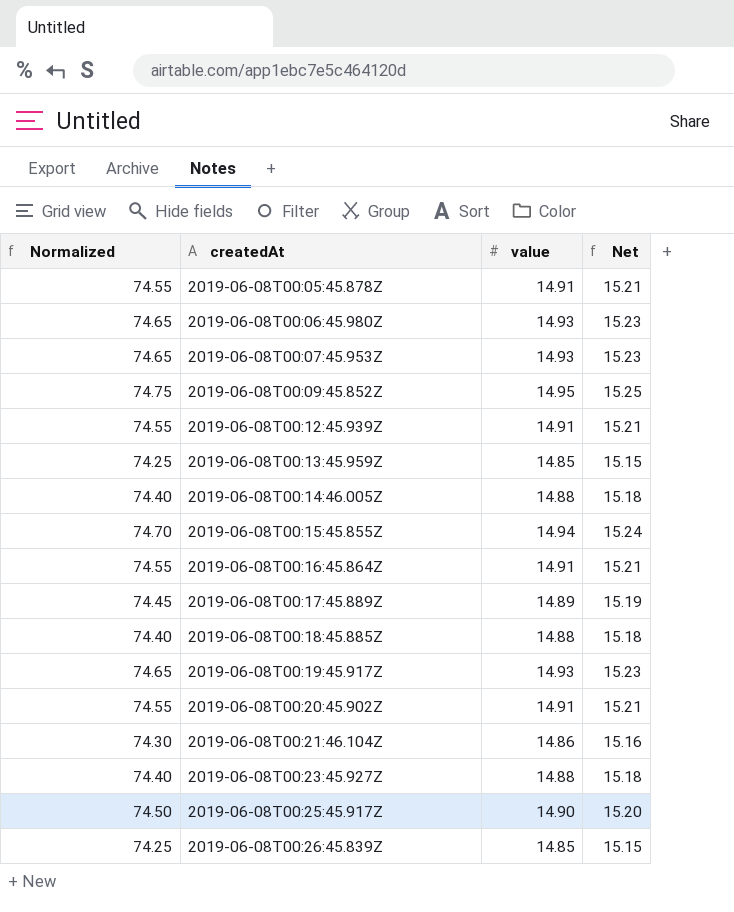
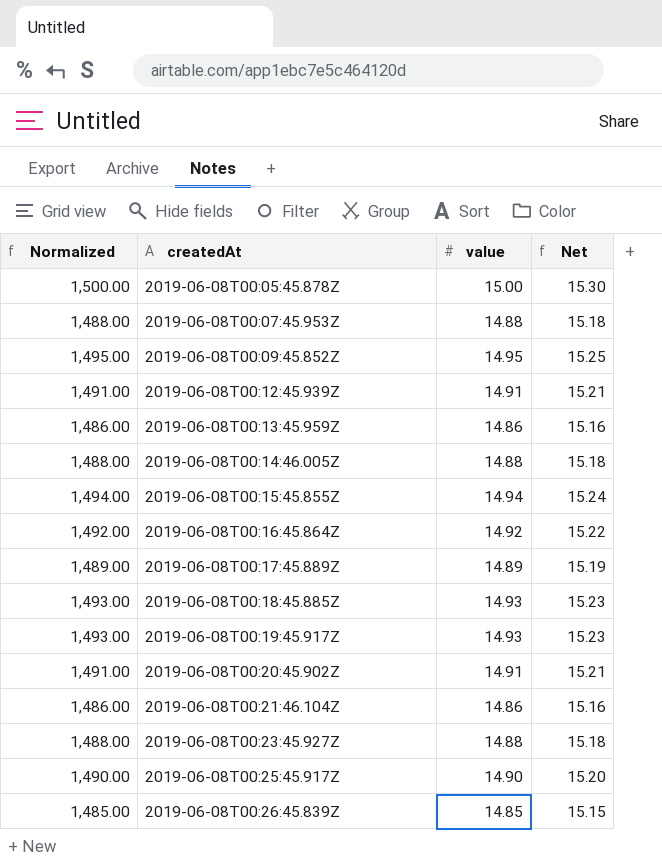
column Normalized | formula: [value] * 5 -> [value] * 100
row 2019-06-08T00:06:45.980Z: 74.65 | 14.93 | 15.23 -> none
2019-06-08T00:05:45.878Z | value: 14.91 -> 15.00
2019-06-08T00:05:45.878Z | Net: 15.21 -> 15.30
2019-06-08T00:07:45.953Z | value: 14.93 -> 14.88
2019-06-08T00:07:45.953Z | Net: 15.23 -> 15.18
2019-06-08T00:13:45.959Z | value: 14.85 -> 14.86
2019-06-08T00:13:45.959Z | Net: 15.15 -> 15.16
2019-06-08T00:16:45.864Z | value: 14.91 -> 14.92
2019-06-08T00:16:45.864Z | Net: 15.21 -> 15.22
2019-06-08T00:18:45.885Z | value: 14.88 -> 14.93
2019-06-08T00:18:45.885Z | Net: 15.18 -> 15.23

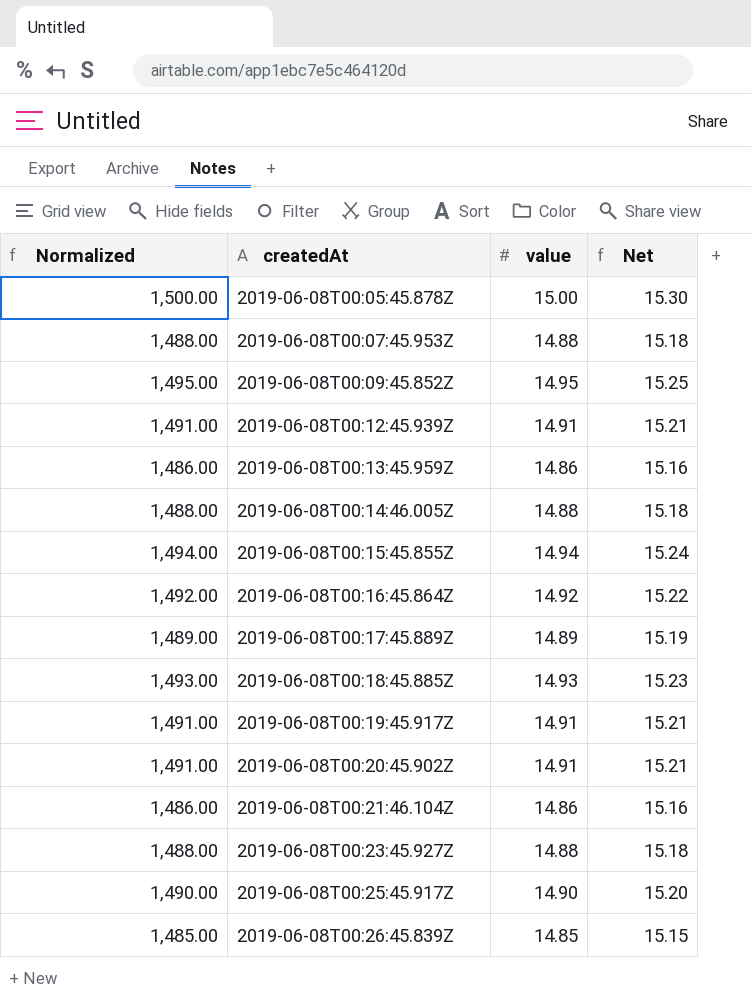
2019-06-08T00:19:45.917Z | Normalized: 1,493.00 -> 1,491.00
2019-06-08T00:19:45.917Z | value: 14.93 -> 14.91
2019-06-08T00:19:45.917Z | Net: 15.23 -> 15.21

